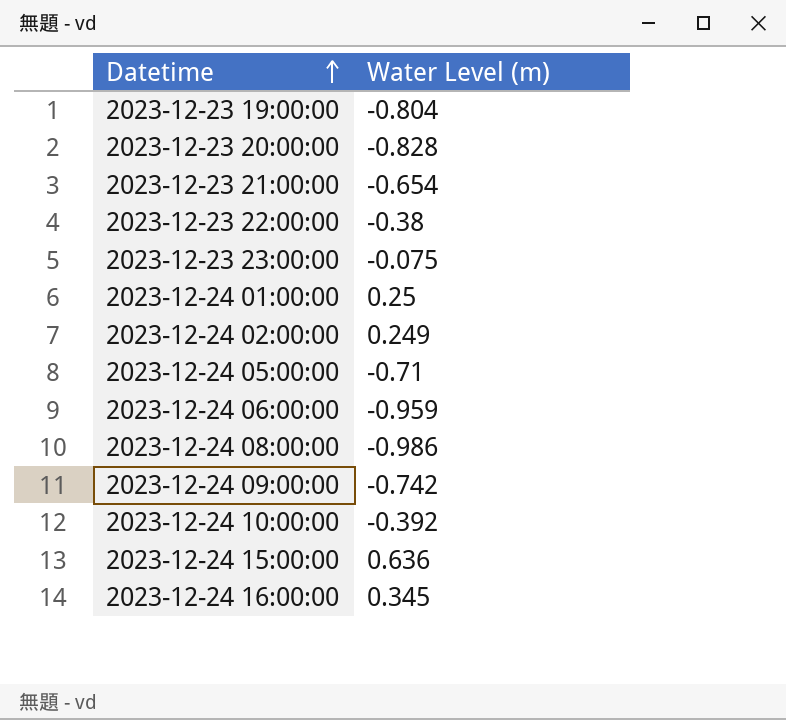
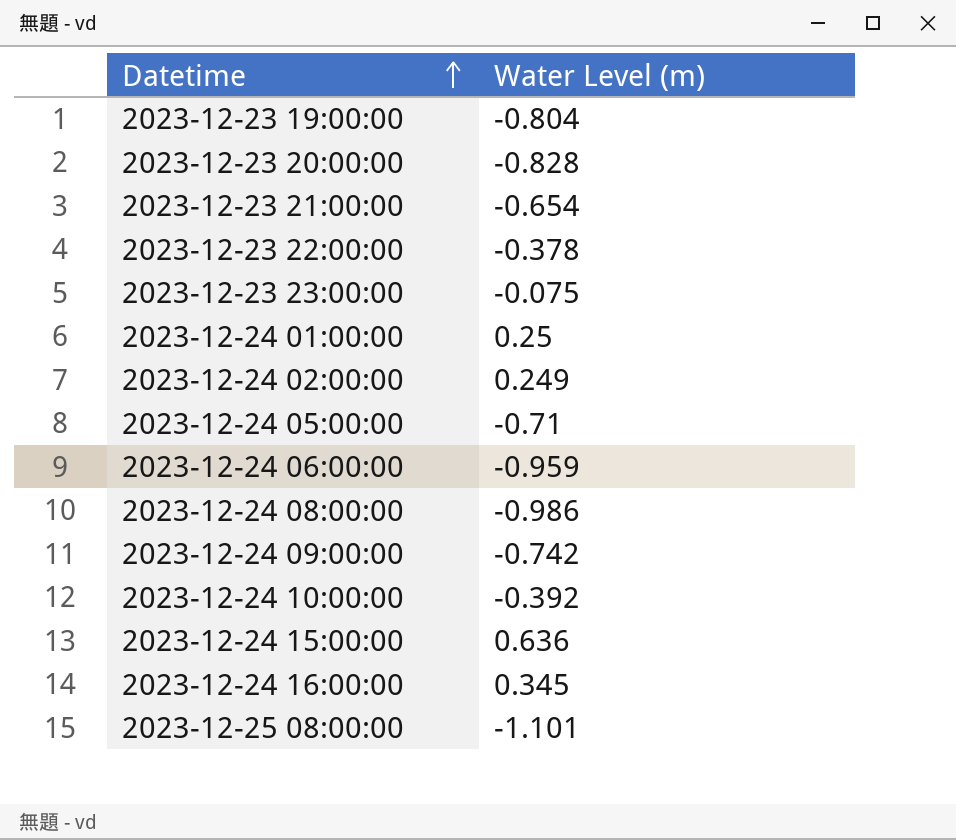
2023-12-23 22:00:00 | Water Level (m): -0.38 -> -0.378
row 2023-12-25 08:00:00: none -> -1.101

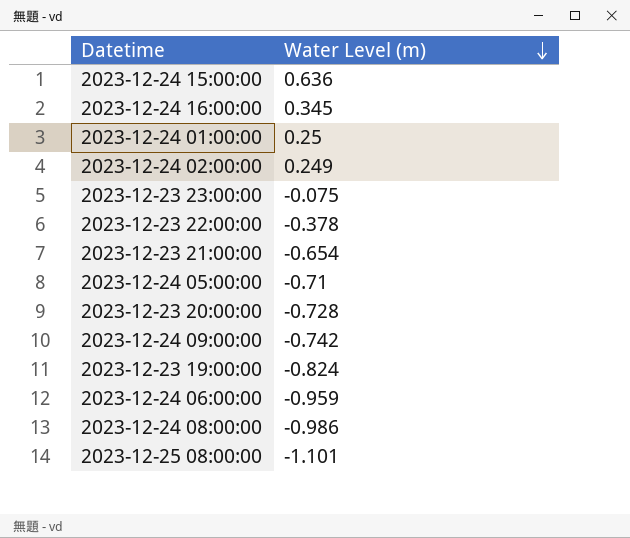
row order: Datetime ascending -> Water Level (m) descending
row 2023-12-24 10:00:00: -0.392 -> none
2023-12-23 20:00:00 | Water Level (m): -0.828 -> -0.728
2023-12-23 19:00:00 | Water Level (m): -0.804 -> -0.824

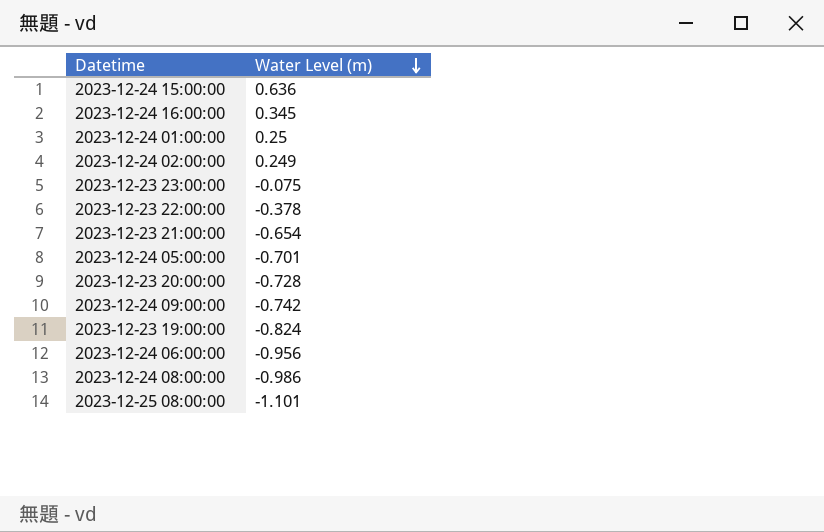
2023-12-24 05:00:00 | Water Level (m): -0.71 -> -0.701
2023-12-24 06:00:00 | Water Level (m): -0.959 -> -0.956

